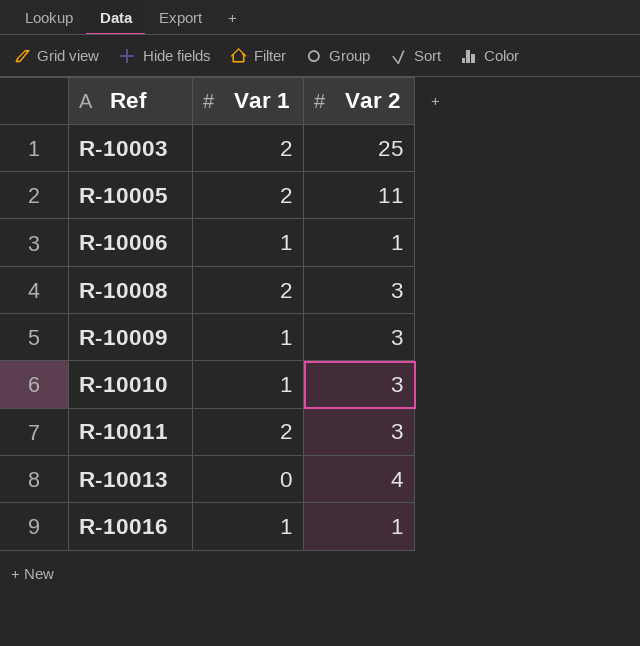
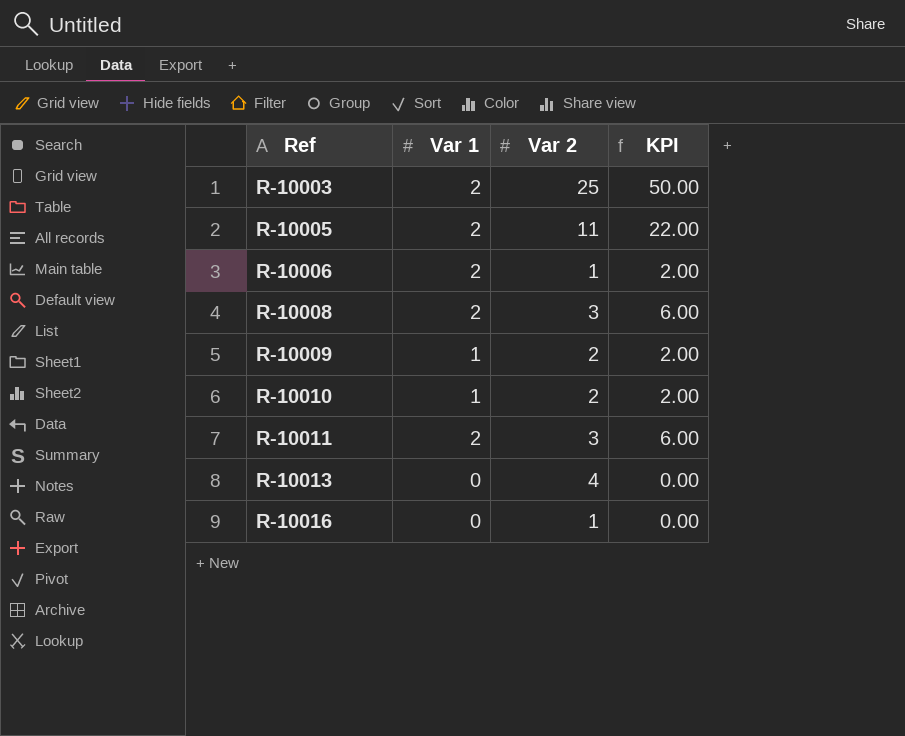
column KPI | formula: none -> [Var 1] * [Var 2]
R-10006 | Var 1: 1 -> 2
R-10009 | Var 2: 3 -> 2
R-10010 | Var 2: 3 -> 2
R-10016 | Var 1: 1 -> 0

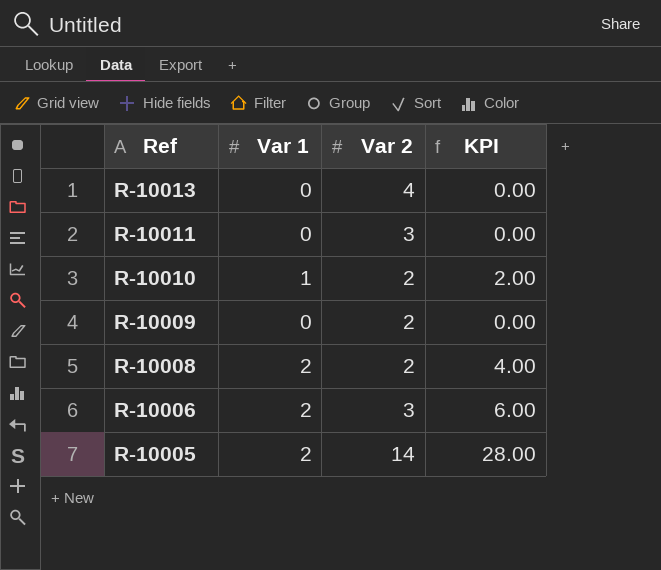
row order: Ref ascending -> Ref descending
row R-10003: 2 | 25 | 50.00 -> none
row R-10016: 0 | 1 | 0.00 -> none
R-10011 | Var 1: 2 -> 0
R-10011 | KPI: 6.00 -> 0.00
R-10009 | Var 1: 1 -> 0
R-10009 | KPI: 2.00 -> 0.00
R-10008 | Var 2: 3 -> 2
R-10008 | KPI: 6.00 -> 4.00
R-10006 | Var 2: 1 -> 3
R-10006 | KPI: 2.00 -> 6.00
R-10005 | Var 2: 11 -> 14
R-10005 | KPI: 22.00 -> 28.00

